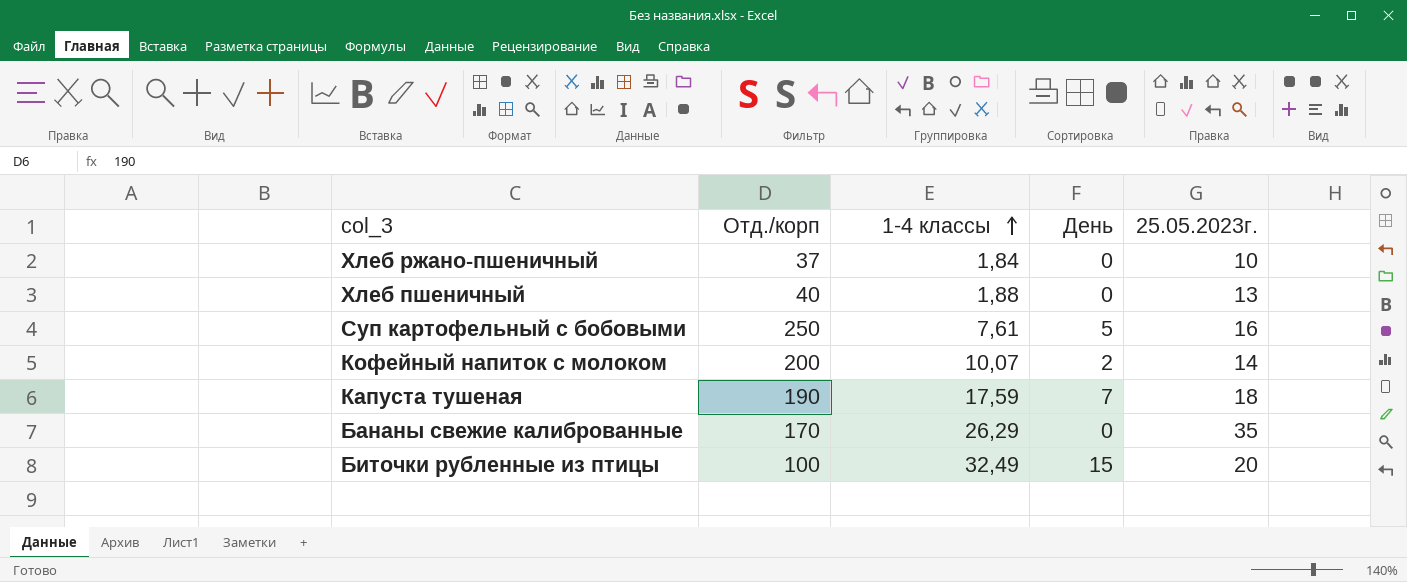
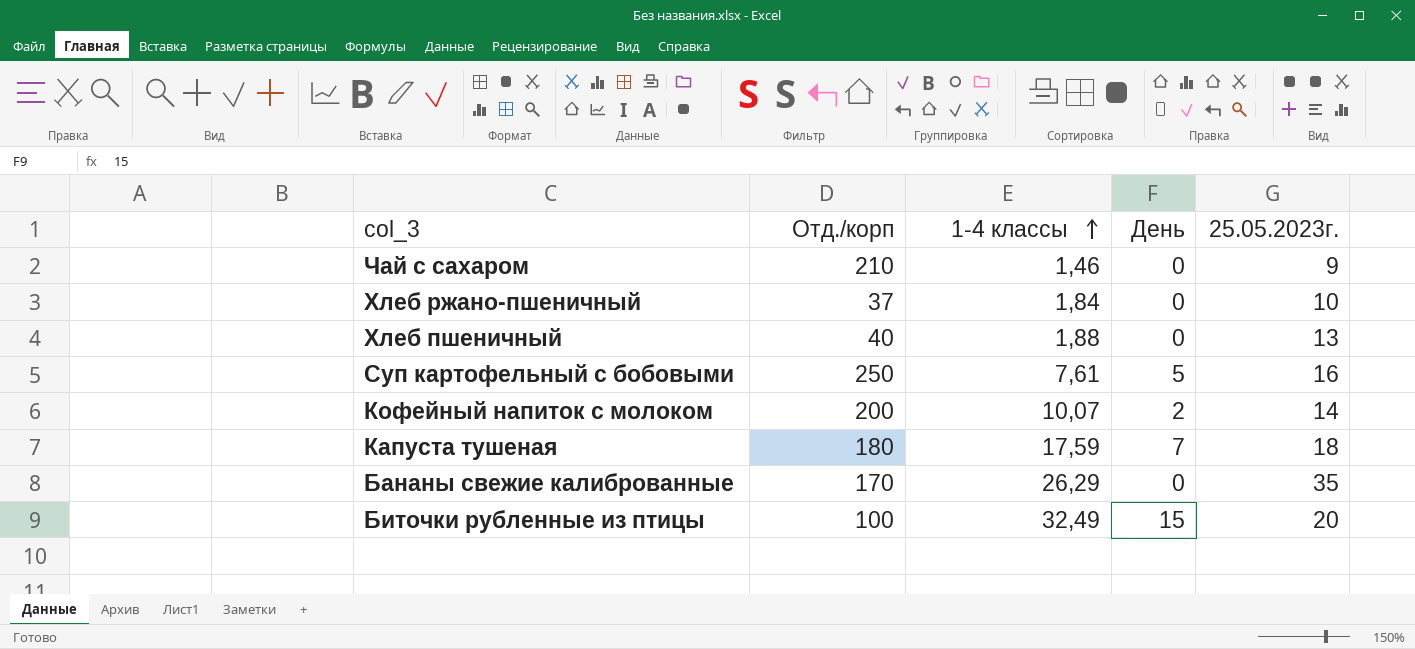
row Чай с сахаром: none -> 210 | 1,46 | 0 | 9
Капуста тушеная | Отд./корп: 190 -> 180

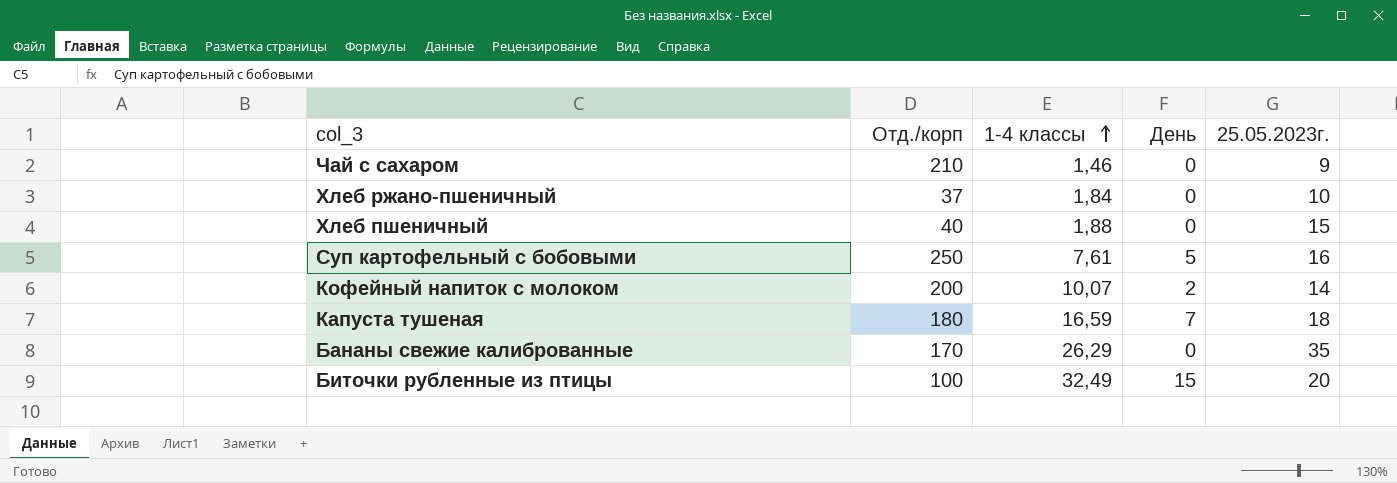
Хлеб пшеничный | 25.05.2023г.: 13 -> 15
Капуста тушеная | 1-4 классы: 17,59 -> 16,59

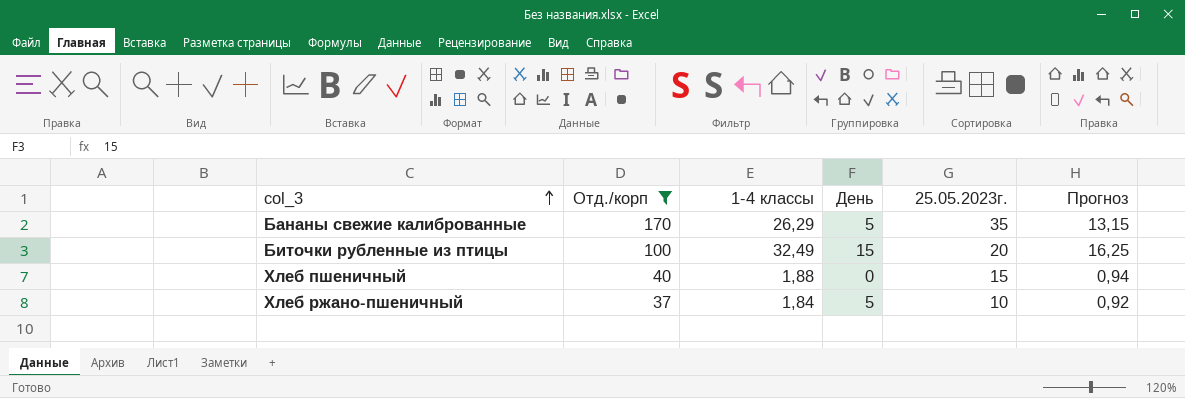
filter: none -> Отд./корп <= 170
row order: 1-4 классы ascending -> col_3 ascending
column Прогноз | formula: none -> [1-4 классы] * 0,5
Бананы свежие калиброванные | День: 0 -> 5
Хлеб ржано-пшеничный | День: 0 -> 5

